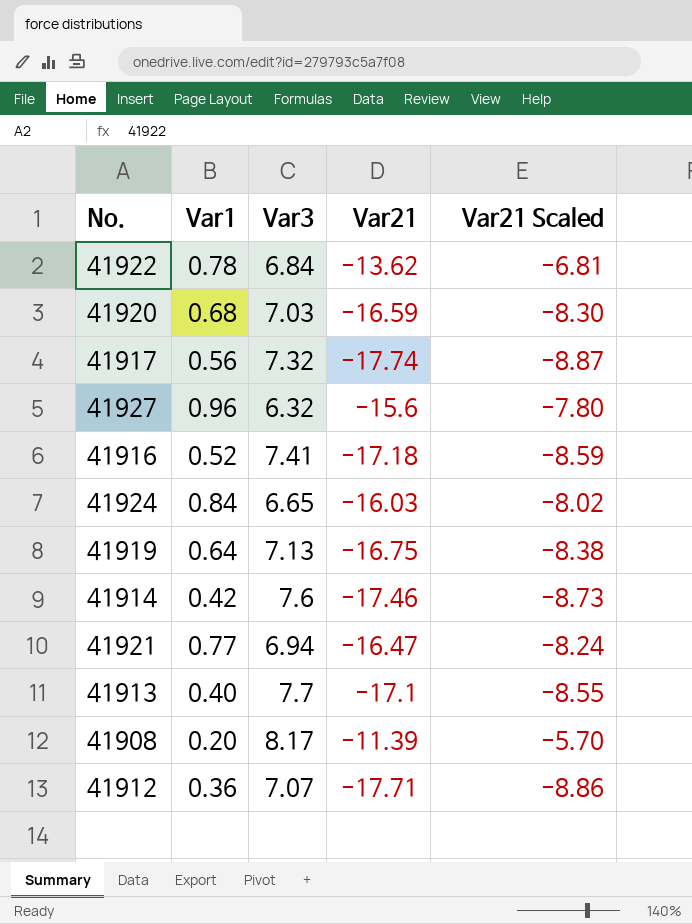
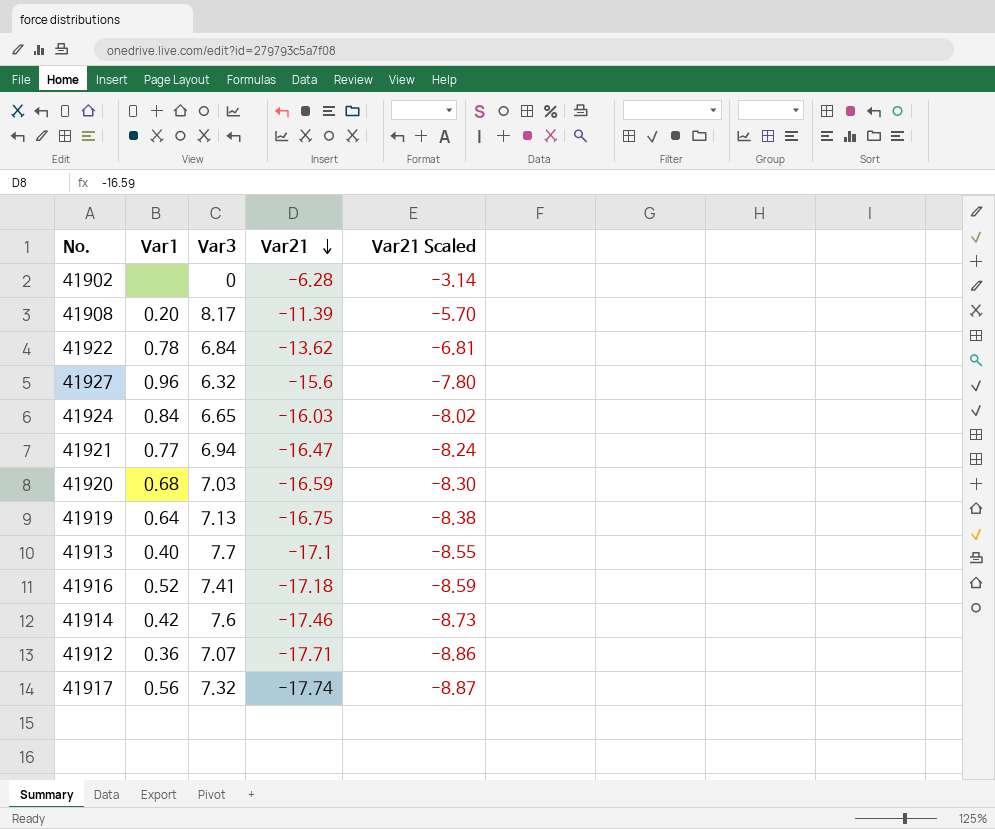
row order: none -> Var21 descending
row 41902: none -> none | 0 | -6.28 | -3.14

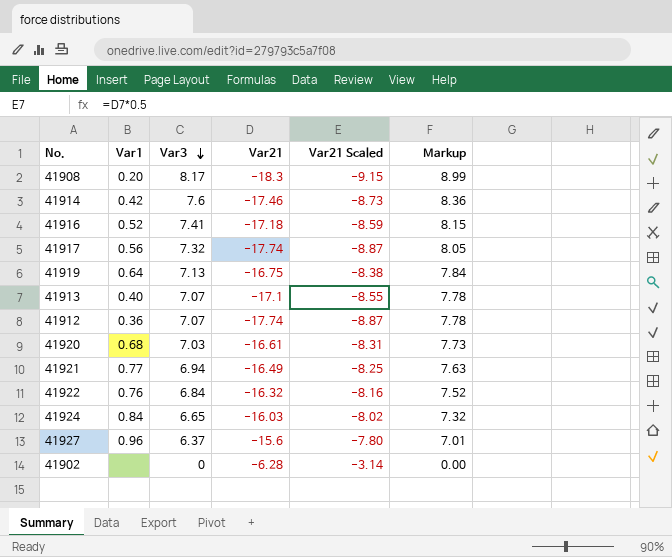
row order: Var21 descending -> Var3 descending
column Markup | formula: none -> [Var3] * 1.1
41908 | Var21: -11.39 -> -18.3
41908 | Var21 Scaled: -5.70 -> -9.15
41913 | Var3: 7.7 -> 7.07
41912 | Var21: -17.71 -> -17.74
41912 | Var21 Scaled: -8.86 -> -8.87
41920 | Var21: -16.59 -> -16.61
41920 | Var21 Scaled: -8.30 -> -8.31
41921 | Var21: -16.47 -> -16.49
41921 | Var21 Scaled: -8.24 -> -8.25
41922 | Var1: 0.78 -> 0.76
41922 | Var21: -13.62 -> -16.32
41922 | Var21 Scaled: -6.81 -> -8.16
41927 | Var3: 6.32 -> 6.37

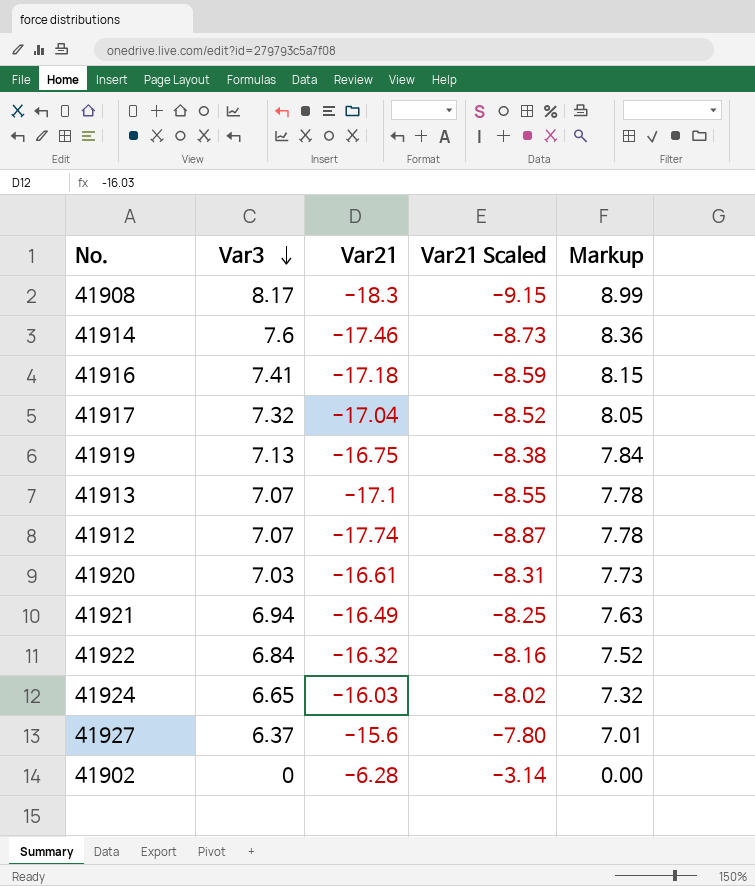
column Var1 | position: 2 -> none
41917 | Var21: -17.74 -> -17.04
41917 | Var21 Scaled: -8.87 -> -8.52

